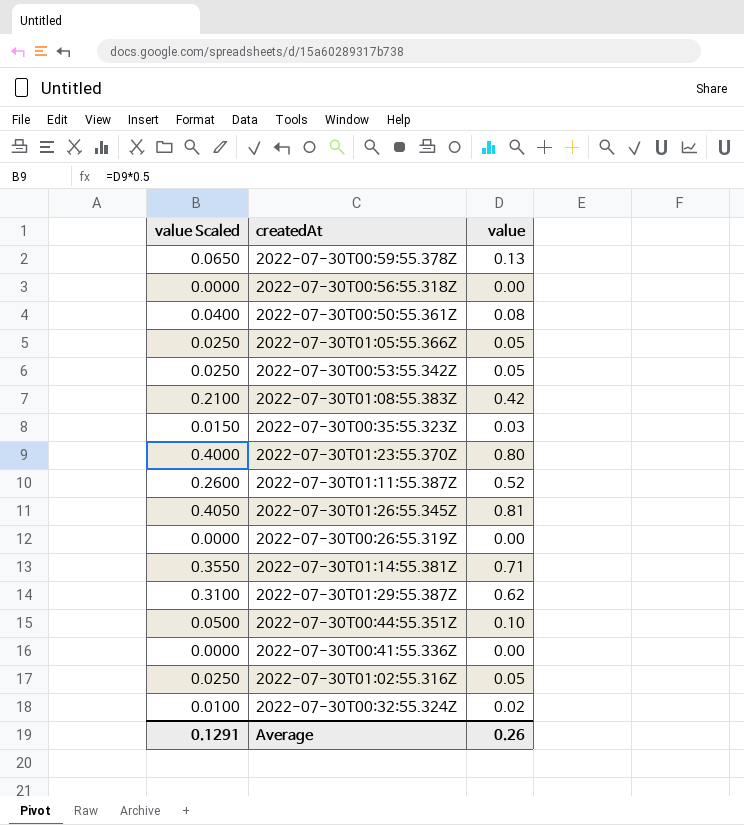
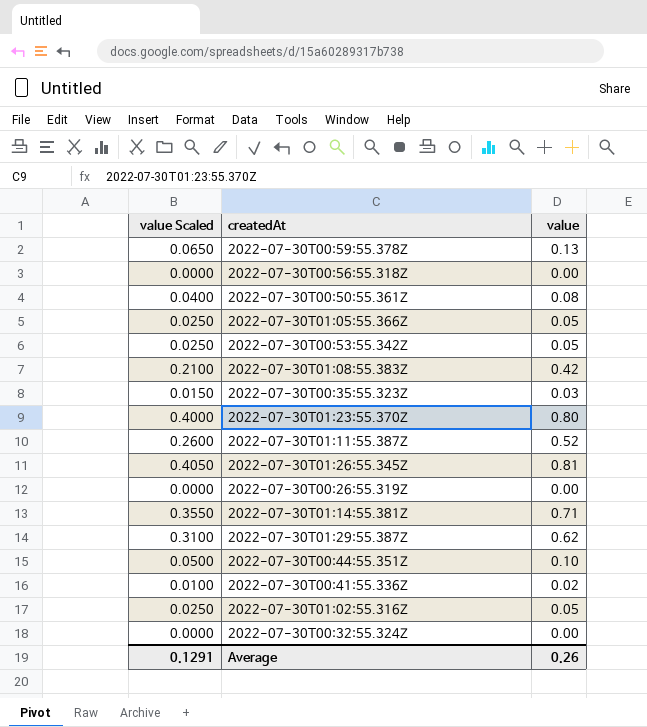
2022-07-30T00:41:55.336Z | value Scaled: 0.0000 -> 0.0100
2022-07-30T00:41:55.336Z | value: 0.00 -> 0.02
2022-07-30T00:32:55.324Z | value Scaled: 0.0100 -> 0.0000
2022-07-30T00:32:55.324Z | value: 0.02 -> 0.00

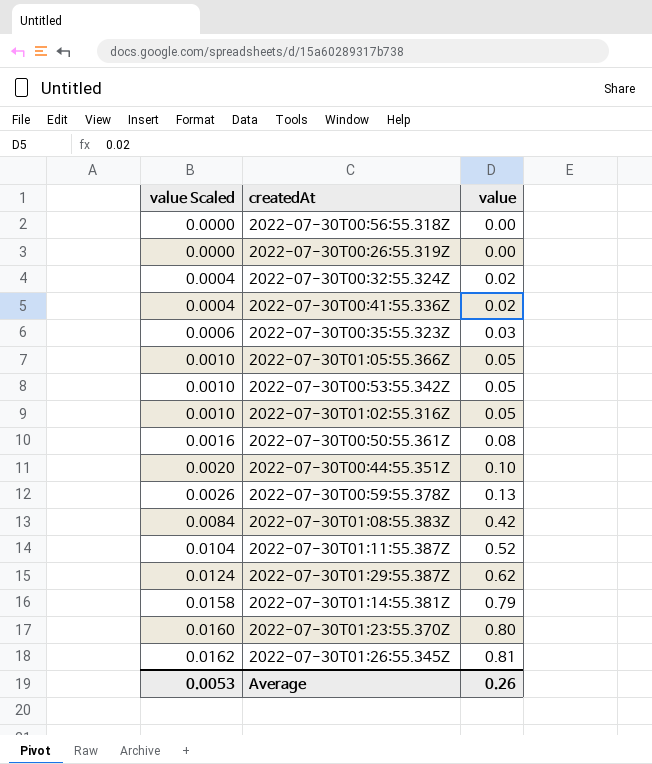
row order: none -> value Scaled ascending
column value Scaled | formula: [value] * 0.5 -> [value] * 0.02
2022-07-30T00:32:55.324Z | value: 0.00 -> 0.02
2022-07-30T01:14:55.381Z | value: 0.71 -> 0.79
Average | value Scaled: 0.1291 -> 0.0053

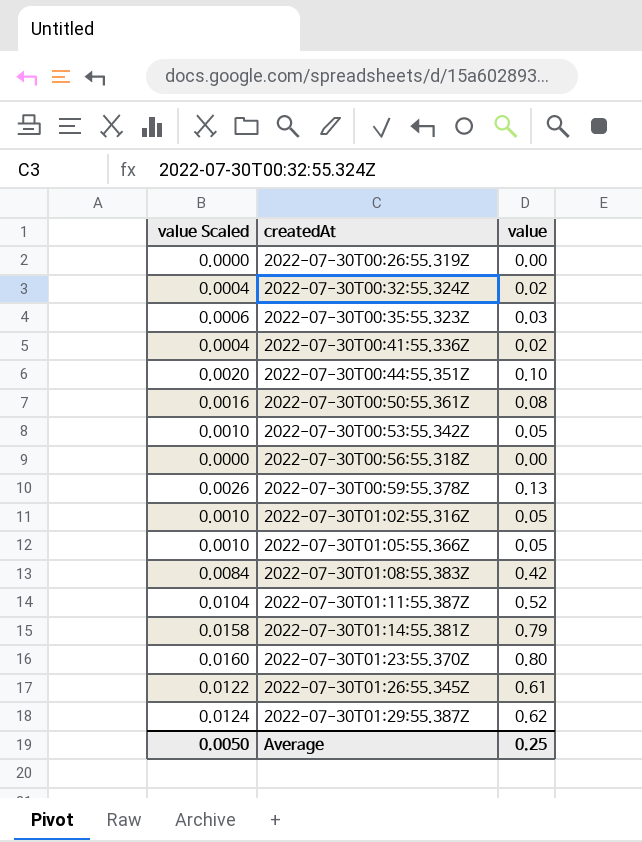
row order: value Scaled ascending -> createdAt ascending
2022-07-30T01:26:55.345Z | value Scaled: 0.0162 -> 0.0122
2022-07-30T01:26:55.345Z | value: 0.81 -> 0.61
Average | value Scaled: 0.0053 -> 0.0050
Average | value: 0.26 -> 0.25

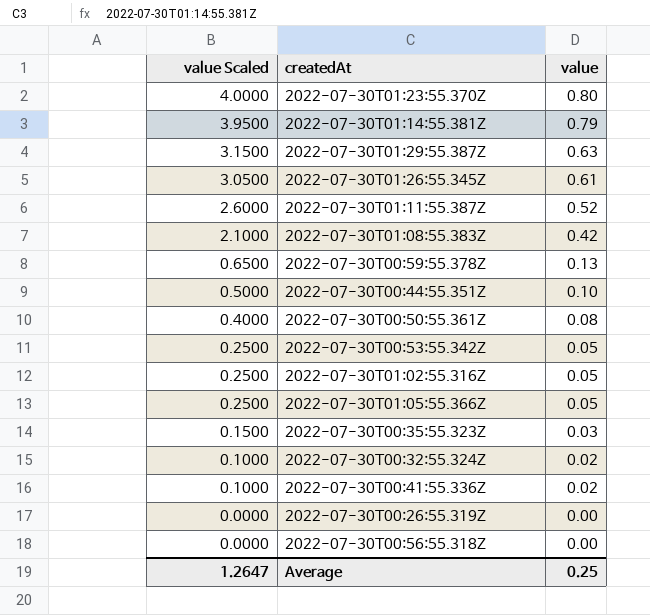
row order: createdAt ascending -> value Scaled descending
column value Scaled | formula: [value] * 0.02 -> [value] * 5
2022-07-30T01:29:55.387Z | value: 0.62 -> 0.63
Average | value Scaled: 0.0050 -> 1.2647

